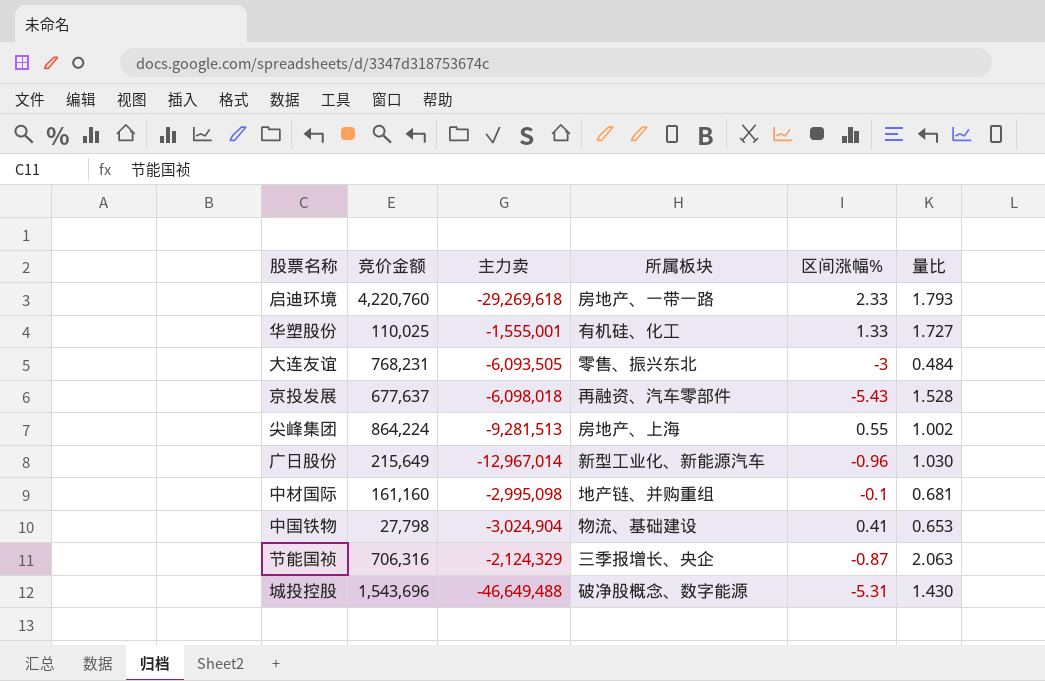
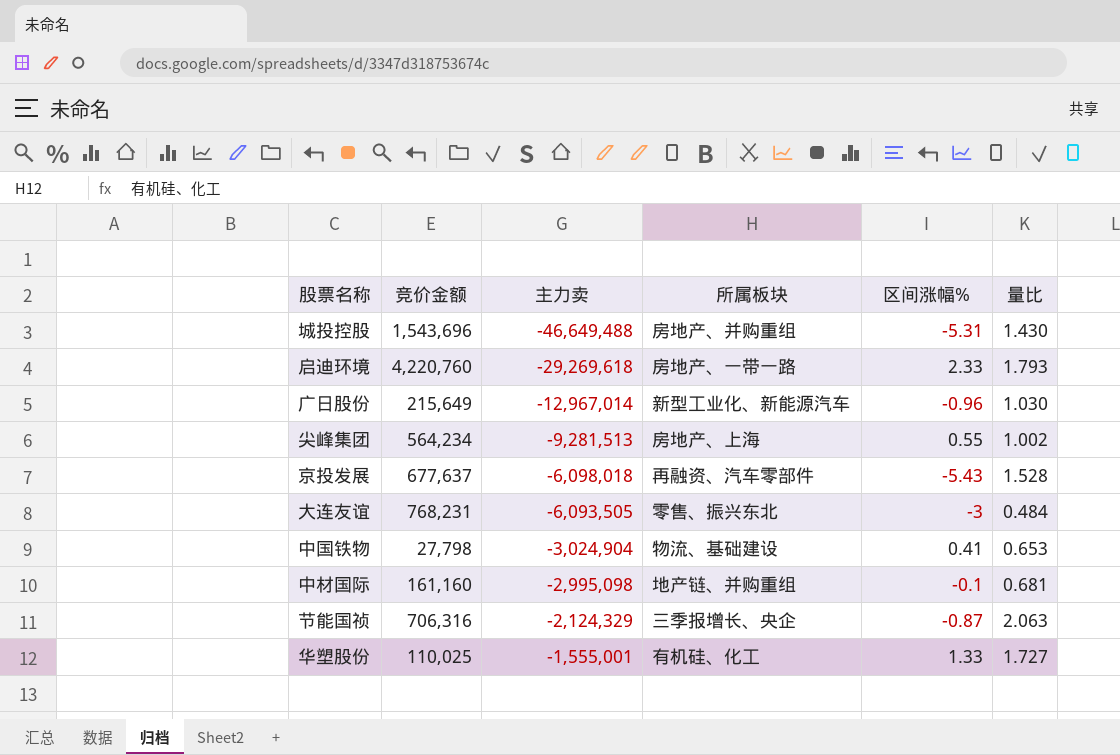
row order: none -> 主力卖 ascending
城投控股 | 所属板块: 破净股概念、数字能源 -> 房地产、并购重组
尖峰集团 | 竞价金额: 864,224 -> 564,234

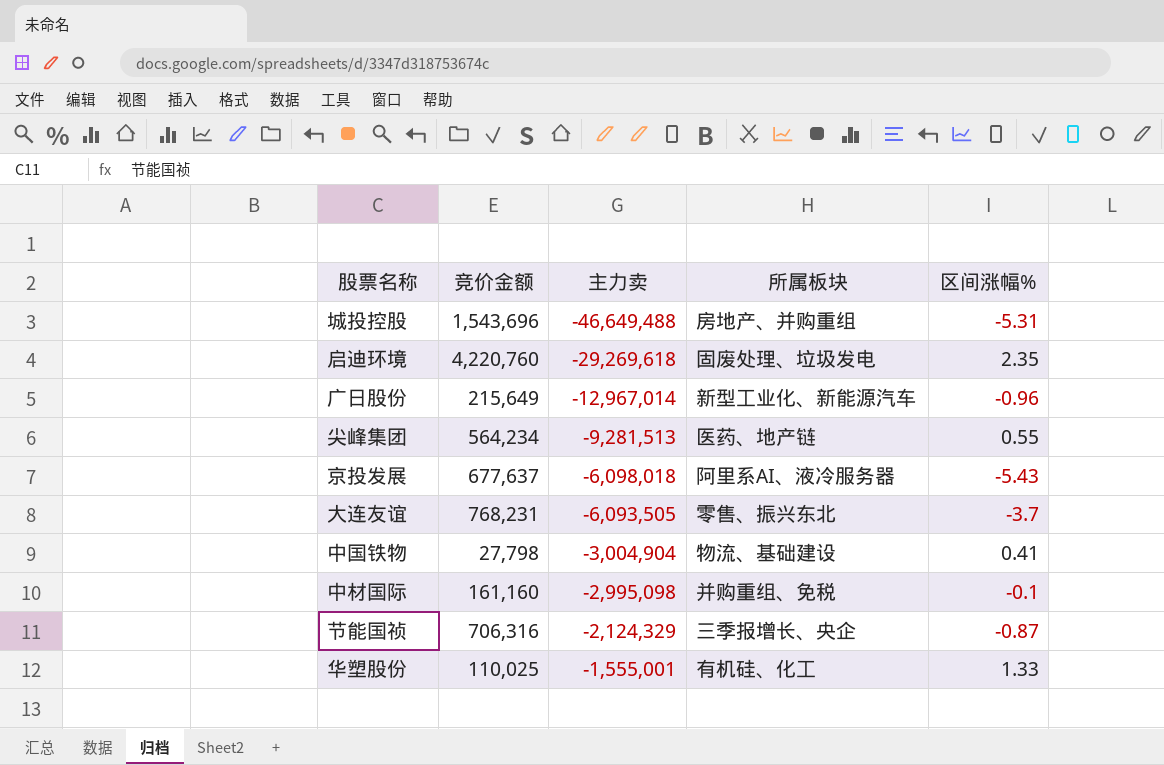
column 量比 | position: 6 -> none
启迪环境 | 所属板块: 房地产、一带一路 -> 固废处理、垃圾发电
启迪环境 | 区间涨幅%: 2.33 -> 2.35
尖峰集团 | 所属板块: 房地产、上海 -> 医药、地产链
京投发展 | 所属板块: 再融资、汽车零部件 -> 阿里系AI、液冷服务器
大连友谊 | 区间涨幅%: -3 -> -3.7
中国铁物 | 主力卖: -3,024,904 -> -3,004,904
中材国际 | 所属板块: 地产链、并购重组 -> 并购重组、免税

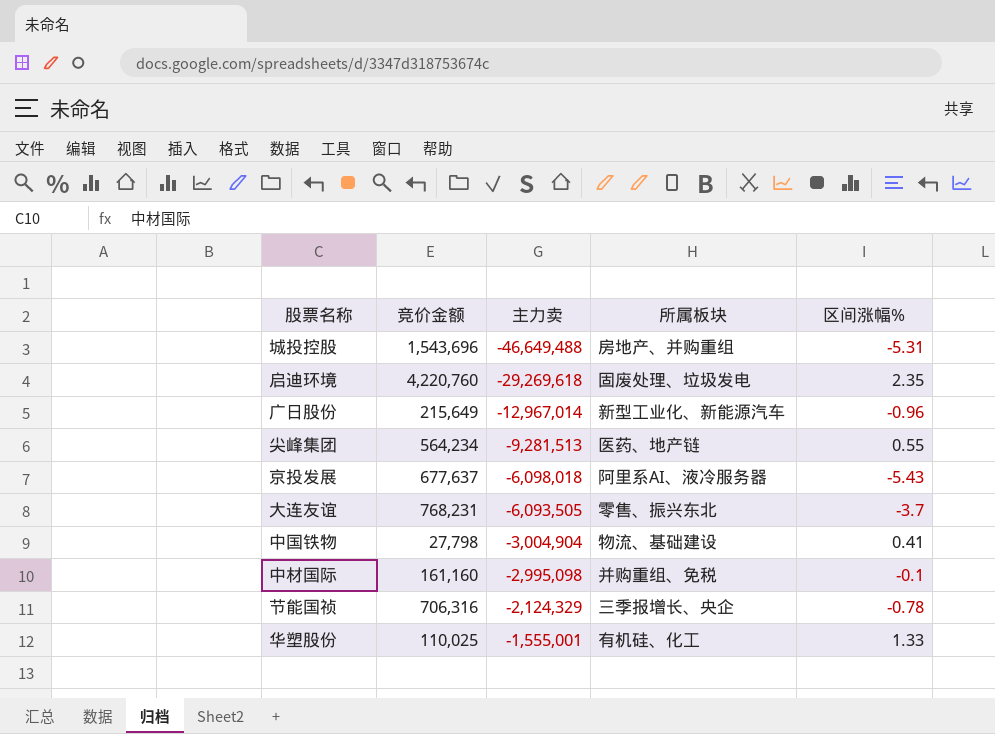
节能国祯 | 区间涨幅%: -0.87 -> -0.78

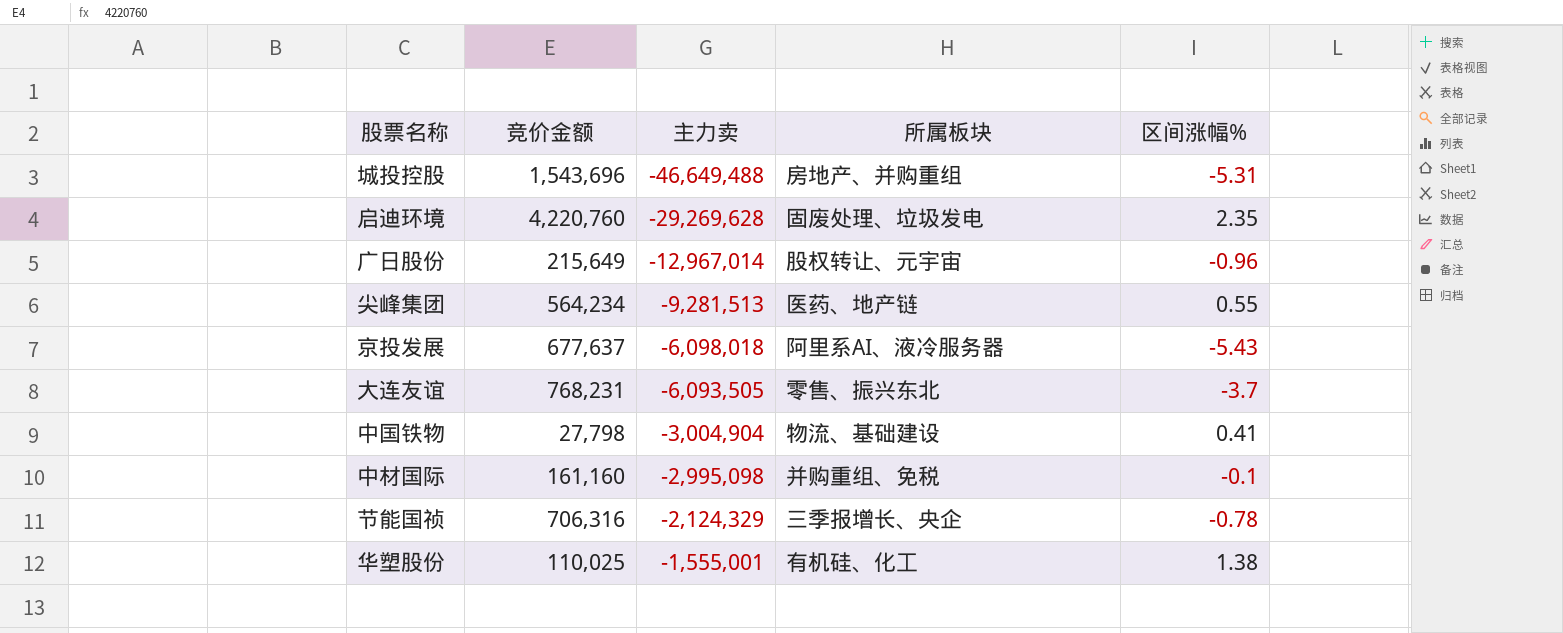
启迪环境 | 主力卖: -29,269,618 -> -29,269,628
广日股份 | 所属板块: 新型工业化、新能源汽车 -> 股权转让、元宇宙
华塑股份 | 区间涨幅%: 1.33 -> 1.38

